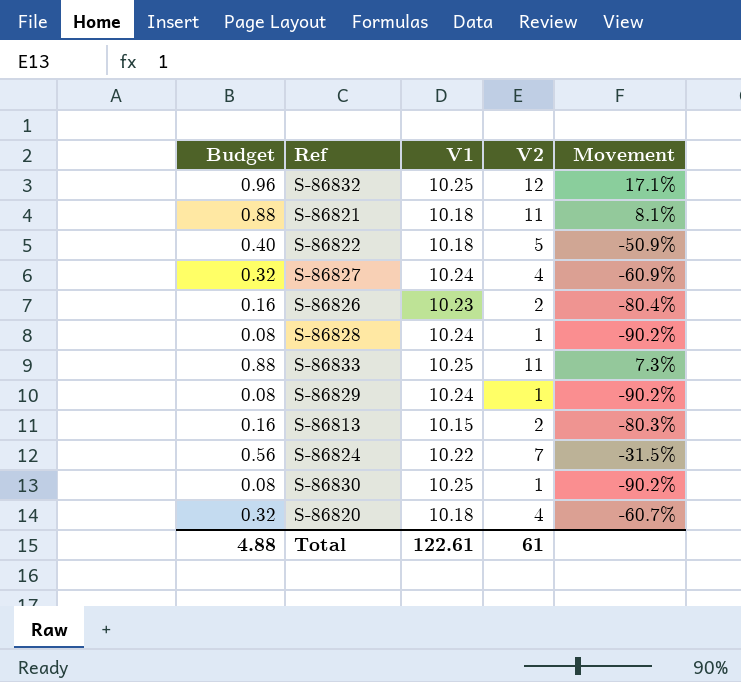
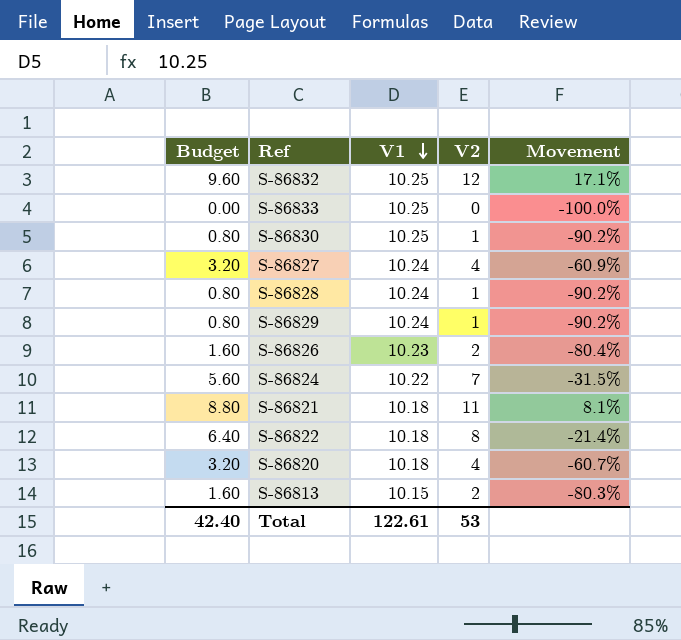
row order: none -> V1 descending
column Budget | formula: [V2] * 0.08 -> [V2] * 0.8
S-86833 | V2: 11 -> 0
S-86833 | Movement: 7.3% -> -100.0%
S-86822 | V2: 5 -> 8
S-86822 | Movement: -50.9% -> -21.4%
Total | Budget: 4.88 -> 42.40
Total | V2: 61 -> 53

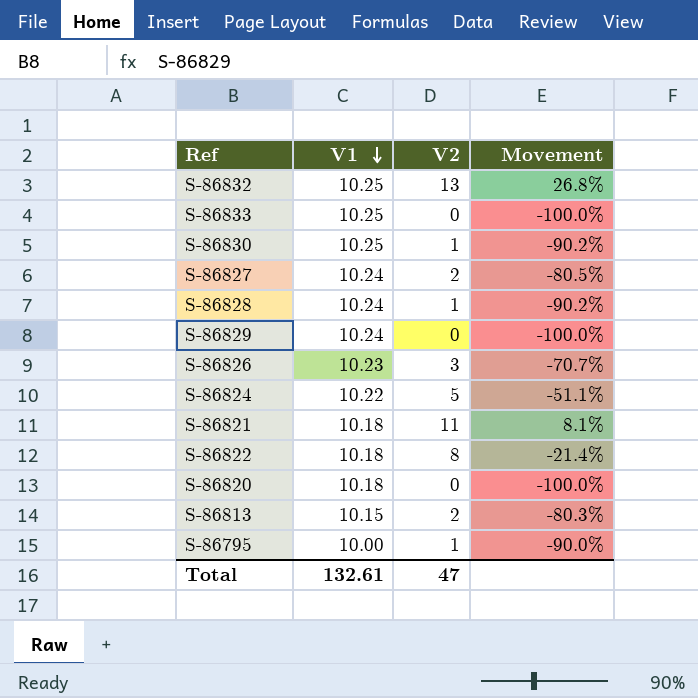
column Budget | formula: [V2] * 0.8 -> none
S-86832 | V2: 12 -> 13
S-86832 | Movement: 17.1% -> 26.8%
S-86827 | V2: 4 -> 2
S-86827 | Movement: -60.9% -> -80.5%
S-86829 | V2: 1 -> 0
S-86829 | Movement: -90.2% -> -100.0%
S-86826 | V2: 2 -> 3
S-86826 | Movement: -80.4% -> -70.7%
S-86824 | V2: 7 -> 5
S-86824 | Movement: -31.5% -> -51.1%
S-86820 | V2: 4 -> 0
S-86820 | Movement: -60.7% -> -100.0%
row S-86795: none -> 10.00 | 1 | -90.0%
Total | V1: 122.61 -> 132.61
Total | V2: 53 -> 47

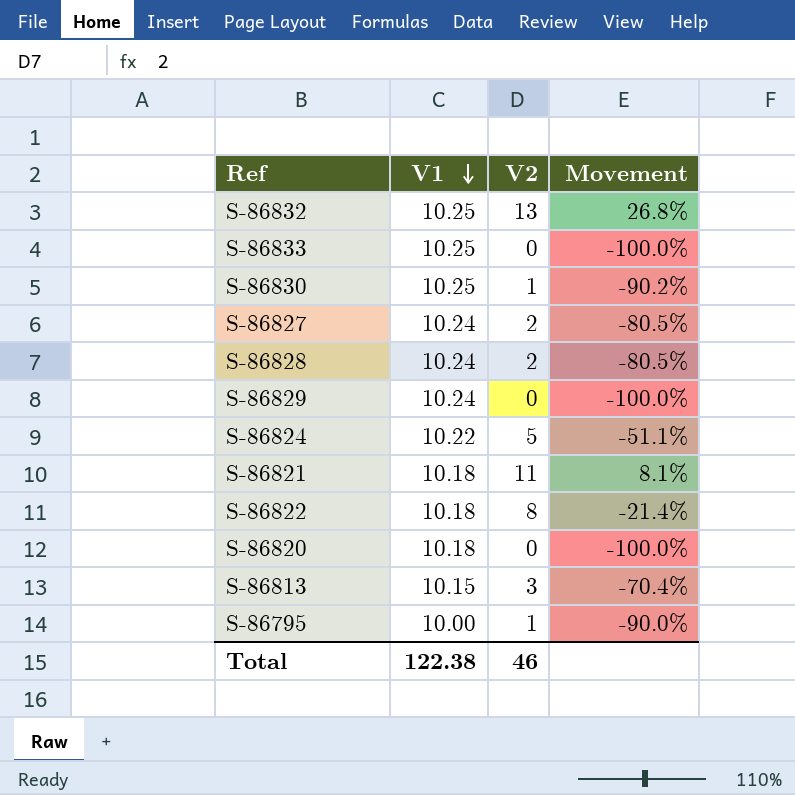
row S-86826: 10.23 | 3 | -70.7% -> none
S-86828 | V2: 1 -> 2
S-86828 | Movement: -90.2% -> -80.5%
S-86813 | V2: 2 -> 3
S-86813 | Movement: -80.3% -> -70.4%
Total | V1: 132.61 -> 122.38
Total | V2: 47 -> 46

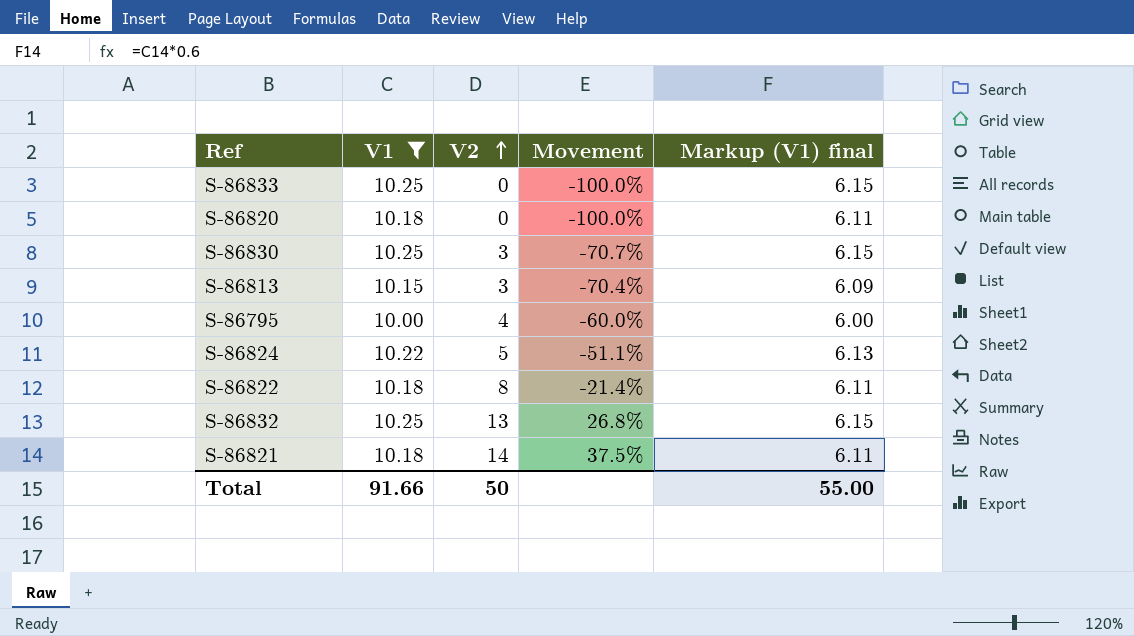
filter: none -> V1 != 10.24
row order: V1 descending -> V2 ascending
column Markup (V1) final | formula: none -> [V1] * 0.6
S-86830 | V2: 1 -> 3
S-86830 | Movement: -90.2% -> -70.7%
S-86795 | V2: 1 -> 4
S-86795 | Movement: -90.0% -> -60.0%
S-86821 | V2: 11 -> 14
S-86821 | Movement: 8.1% -> 37.5%
Total | V1: 122.38 -> 91.66
Total | V2: 46 -> 50

